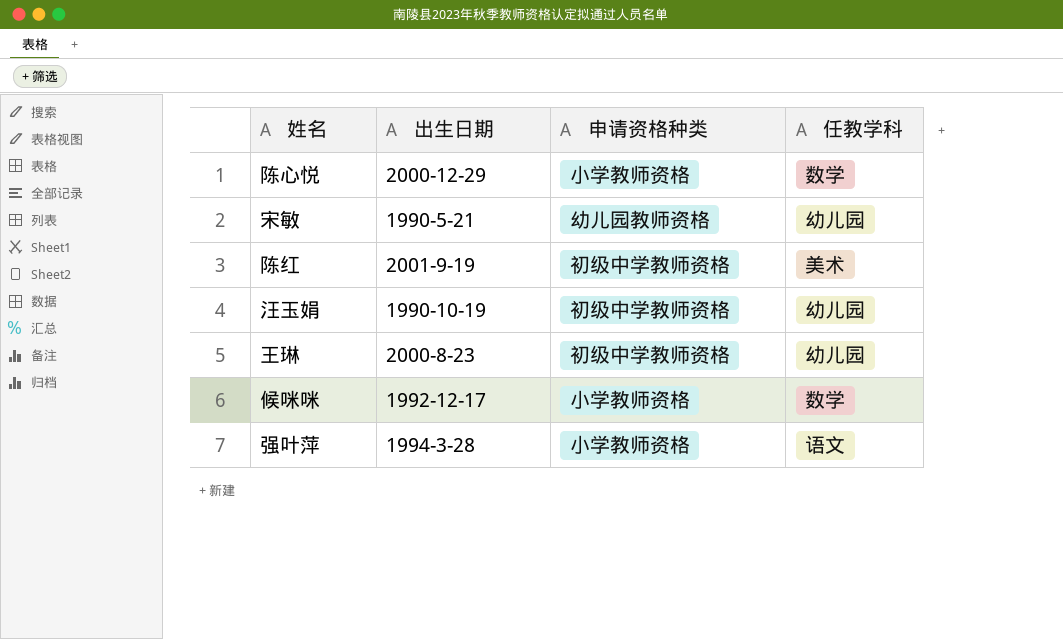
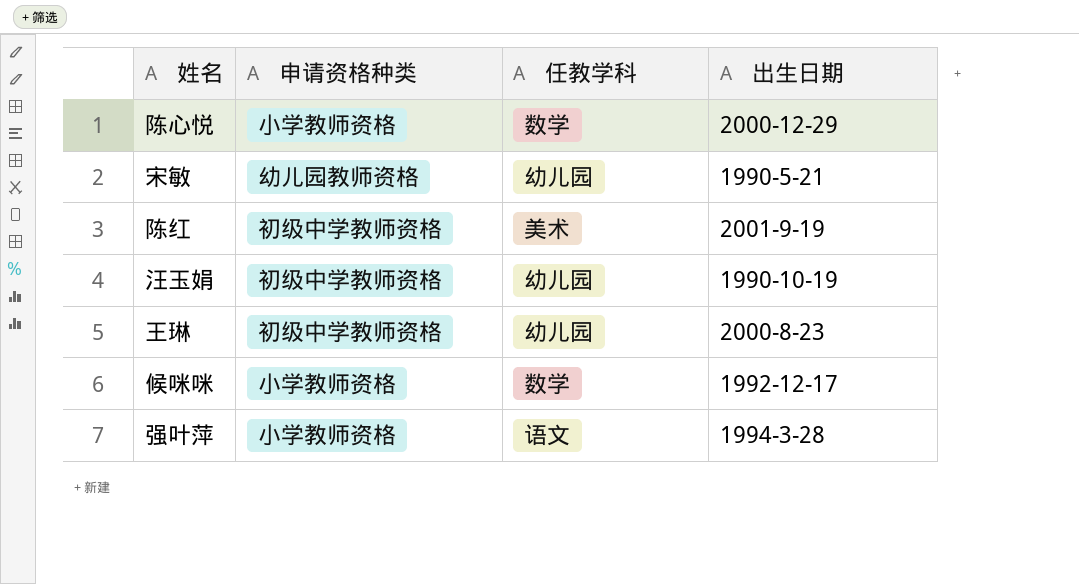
column 出生日期 | position: 2 -> 4

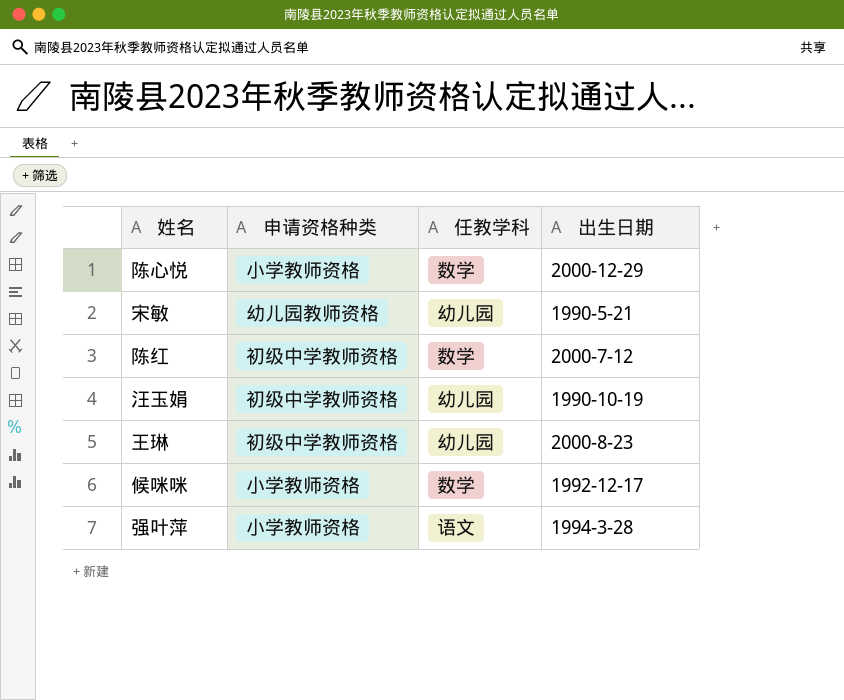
陈红 | 任教学科: 美术 -> 数学
陈红 | 出生日期: 2001-9-19 -> 2000-7-12

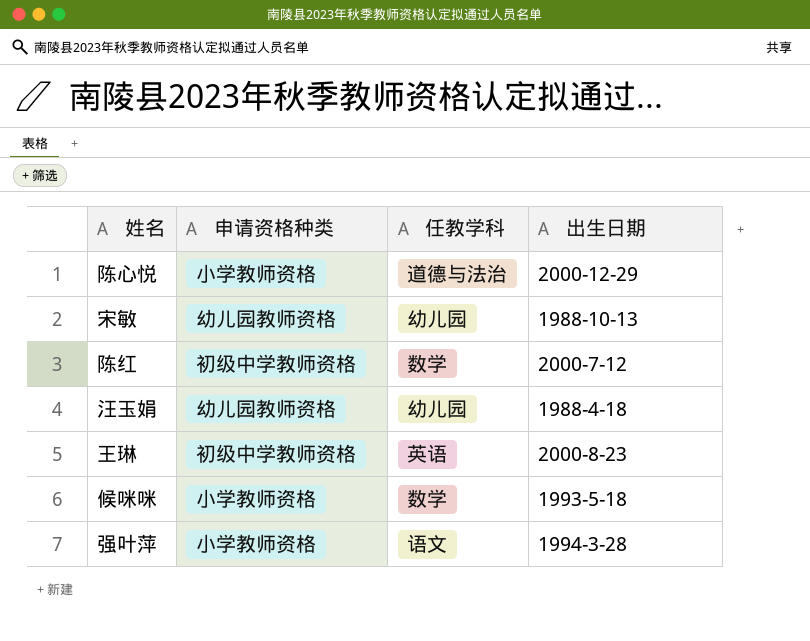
陈心悦 | 任教学科: 数学 -> 道德与法治
宋敏 | 出生日期: 1990-5-21 -> 1988-10-13
汪玉娟 | 申请资格种类: 初级中学教师资格 -> 幼儿园教师资格
汪玉娟 | 出生日期: 1990-10-19 -> 1988-4-18
王琳 | 任教学科: 幼儿园 -> 英语
候咪咪 | 出生日期: 1992-12-17 -> 1993-5-18

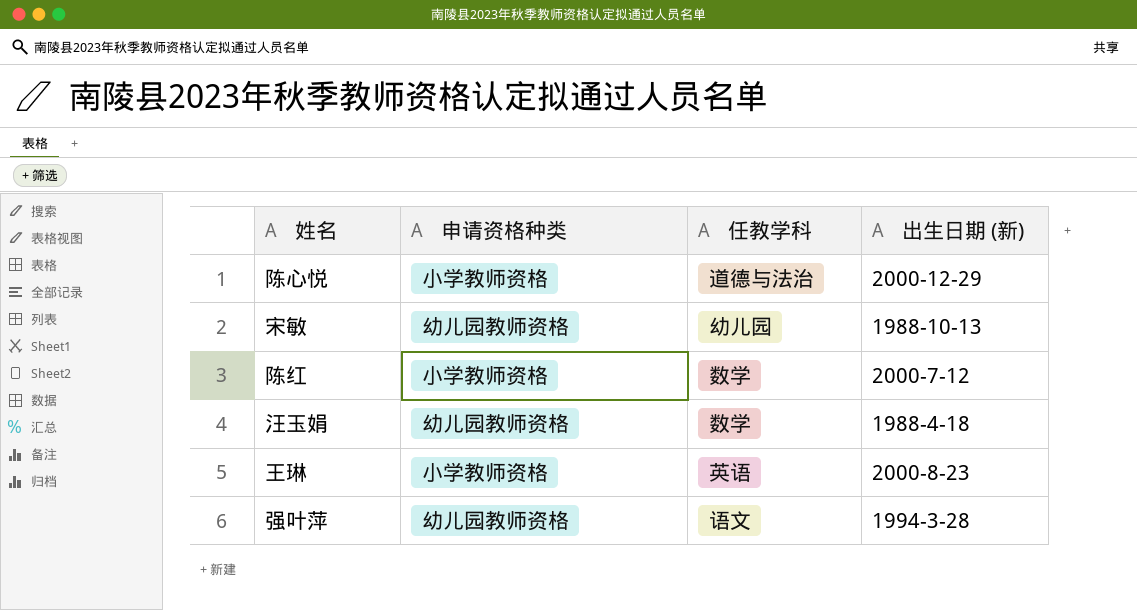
column name: 出生日期 -> 出生日期 (新)
row 候咪咪: 小学教师资格 | 数学 | 1993-5-18 -> none
陈红 | 申请资格种类: 初级中学教师资格 -> 小学教师资格
汪玉娟 | 任教学科: 幼儿园 -> 数学
王琳 | 申请资格种类: 初级中学教师资格 -> 小学教师资格
强叶萍 | 申请资格种类: 小学教师资格 -> 幼儿园教师资格

